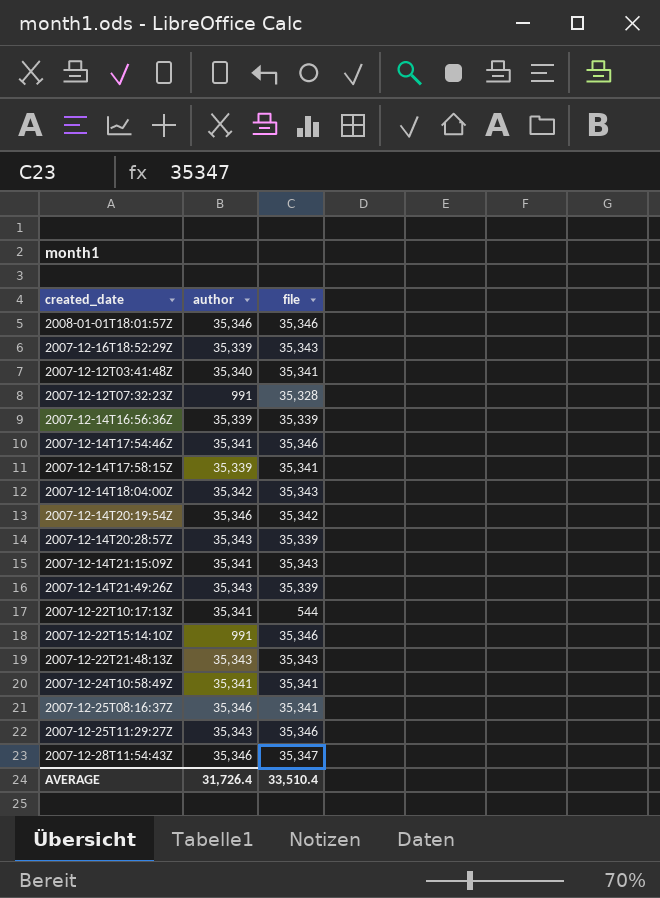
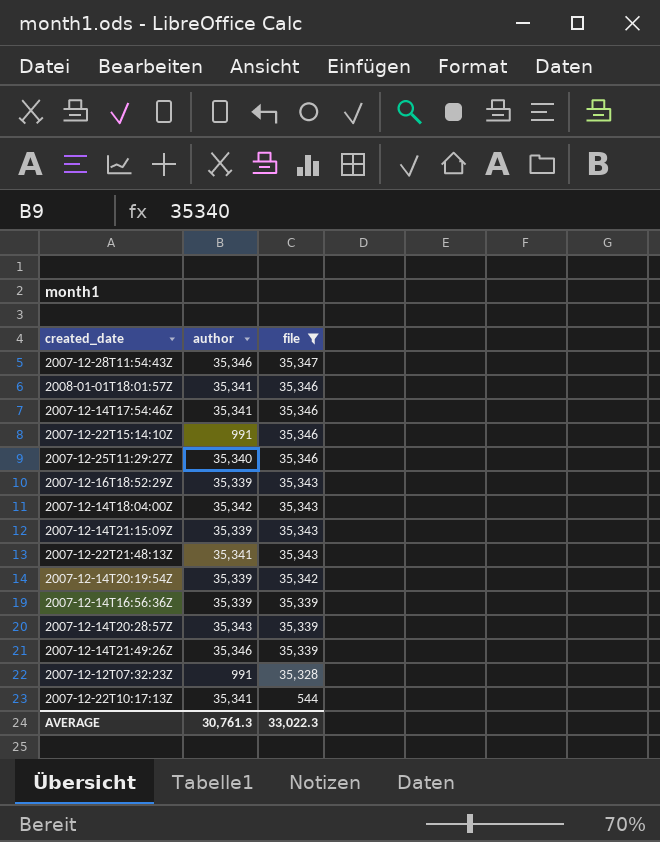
filter: none -> file != 35,341
row order: none -> file descending
2008-01-01T18:01:57Z | author: 35,346 -> 35,341
2007-12-25T11:29:27Z | author: 35,343 -> 35,340
2007-12-14T21:15:09Z | author: 35,341 -> 35,339
2007-12-22T21:48:13Z | author: 35,343 -> 35,341
2007-12-14T20:19:54Z | author: 35,346 -> 35,339
2007-12-14T21:49:26Z | author: 35,343 -> 35,346
AVERAGE | author: 31,726.4 -> 30,761.3
AVERAGE | file: 33,510.4 -> 33,022.3

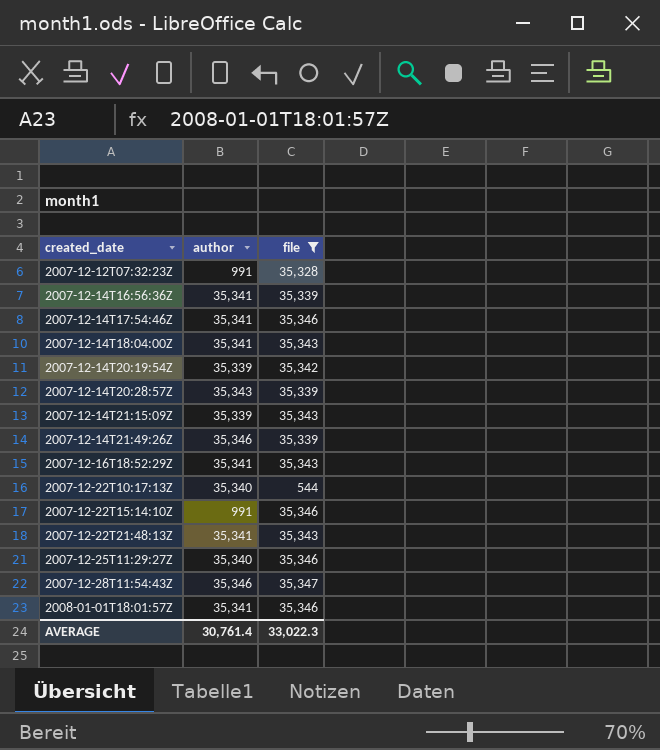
row order: file descending -> created_date ascending
2007-12-14T16:56:36Z | author: 35,339 -> 35,341
2007-12-14T18:04:00Z | author: 35,342 -> 35,341
2007-12-16T18:52:29Z | author: 35,339 -> 35,341
2007-12-22T10:17:13Z | author: 35,341 -> 35,340
AVERAGE | author: 30,761.3 -> 30,761.4

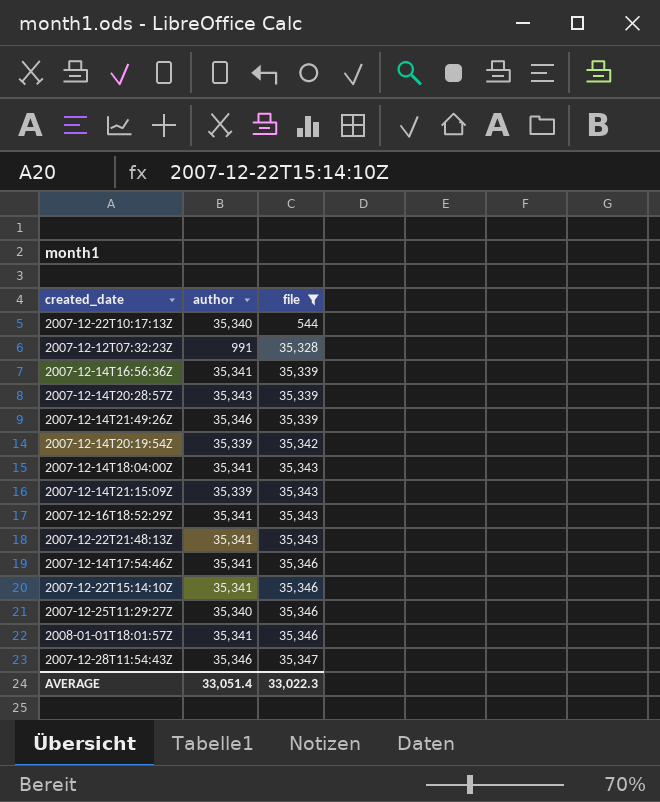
row order: created_date ascending -> file ascending
2007-12-22T15:14:10Z | author: 991 -> 35,341
AVERAGE | author: 30,761.4 -> 33,051.4

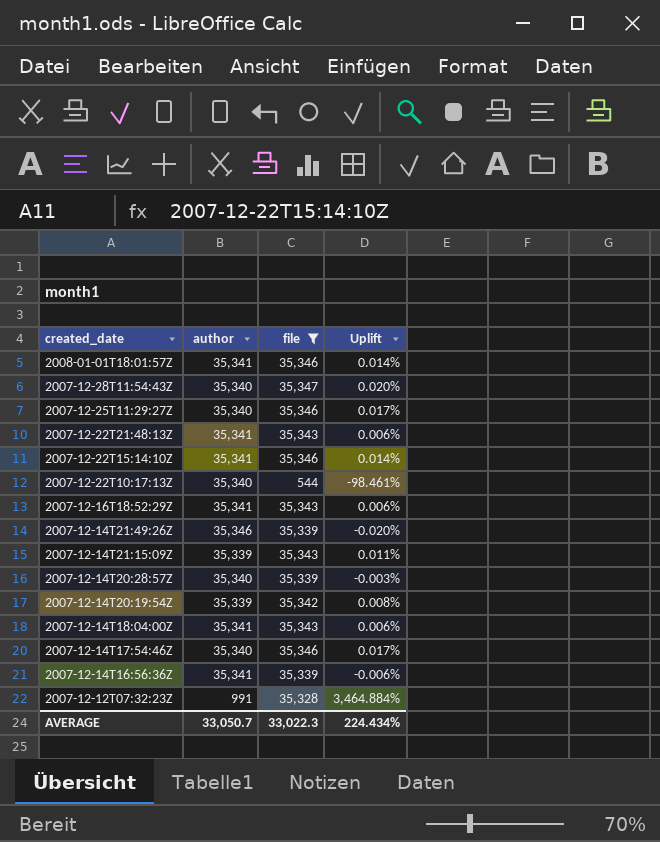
row order: file ascending -> created_date descending
column Uplift | formula: none -> ([file] - [author]) / [author]
2007-12-28T11:54:43Z | author: 35,346 -> 35,340
2007-12-14T20:28:57Z | author: 35,343 -> 35,340
2007-12-14T17:54:46Z | author: 35,341 -> 35,340
AVERAGE | author: 33,051.4 -> 33,050.7

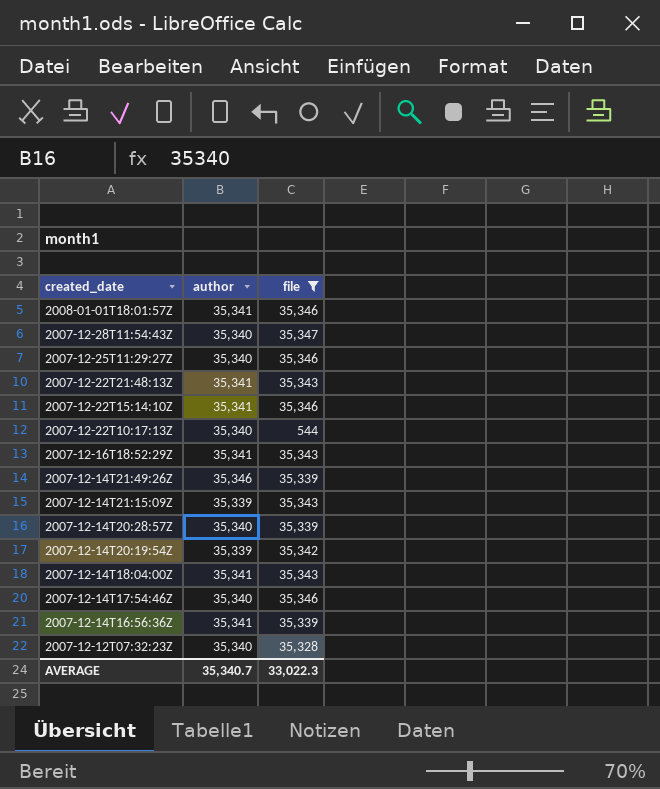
column Uplift | formula: ([file] - [author]) / [author] -> none
2007-12-12T07:32:23Z | author: 991 -> 35,340
AVERAGE | author: 33,050.7 -> 35,340.7

